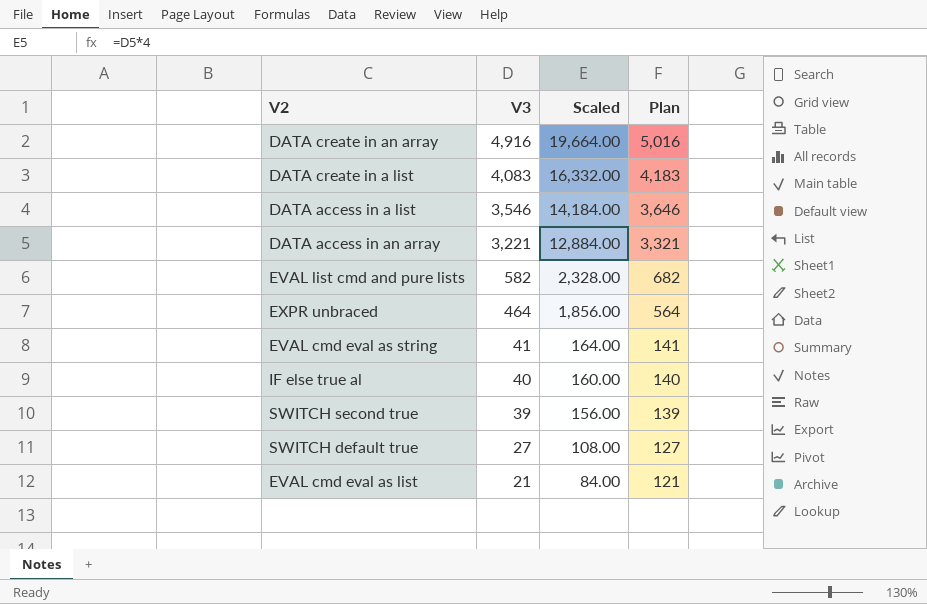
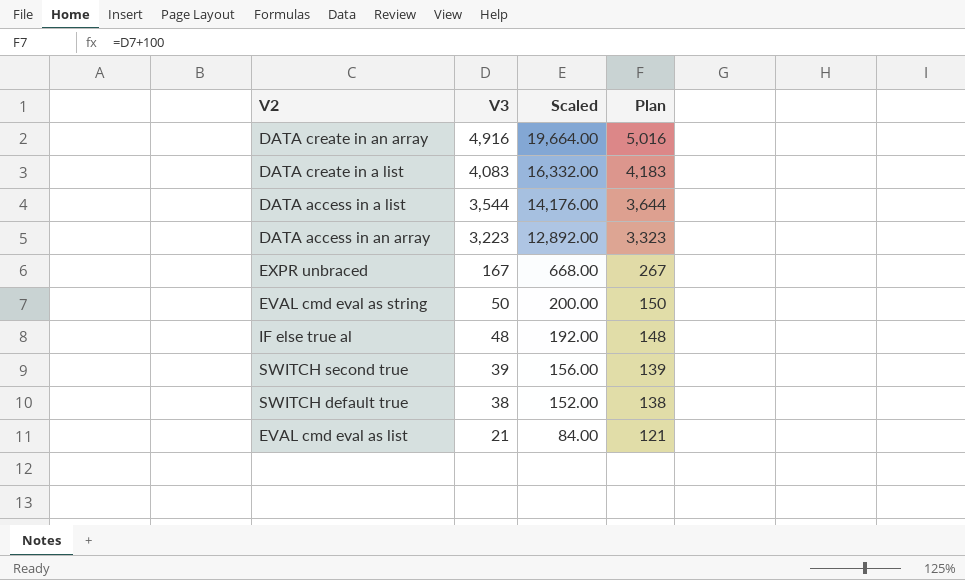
row EVAL list cmd and pure lists: 582 | 2,328.00 | 682 -> none
DATA access in a list | V3: 3,546 -> 3,544
DATA access in a list | Scaled: 14,184.00 -> 14,176.00
DATA access in a list | Plan: 3,646 -> 3,644
DATA access in an array | V3: 3,221 -> 3,223
DATA access in an array | Scaled: 12,884.00 -> 12,892.00
DATA access in an array | Plan: 3,321 -> 3,323
EXPR unbraced | V3: 464 -> 167
EXPR unbraced | Scaled: 1,856.00 -> 668.00
EXPR unbraced | Plan: 564 -> 267
EVAL cmd eval as string | V3: 41 -> 50
EVAL cmd eval as string | Scaled: 164.00 -> 200.00
EVAL cmd eval as string | Plan: 141 -> 150
IF else true al | V3: 40 -> 48
IF else true al | Scaled: 160.00 -> 192.00
IF else true al | Plan: 140 -> 148
SWITCH default true | V3: 27 -> 38
SWITCH default true | Scaled: 108.00 -> 152.00
SWITCH default true | Plan: 127 -> 138

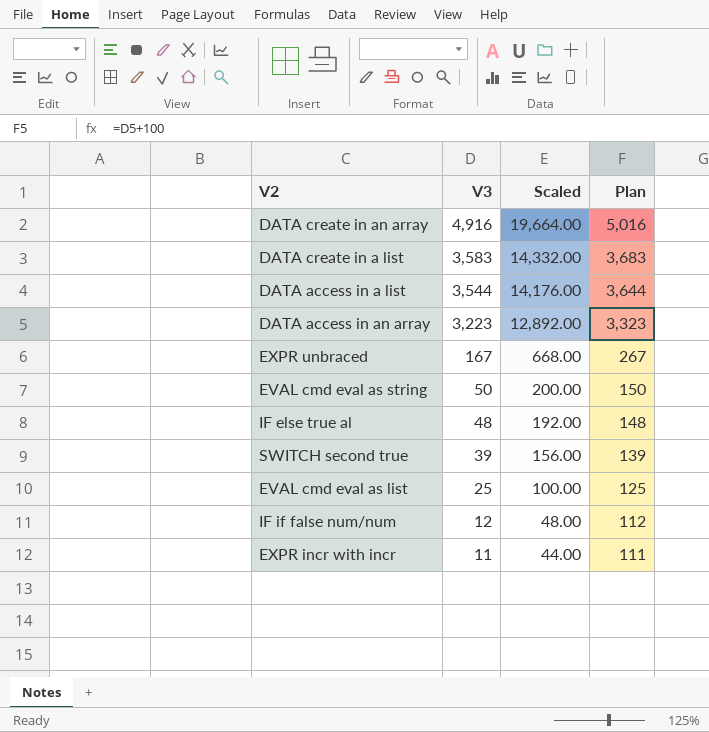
row SWITCH default true: 38 | 152.00 | 138 -> none
DATA create in a list | V3: 4,083 -> 3,583
DATA create in a list | Scaled: 16,332.00 -> 14,332.00
DATA create in a list | Plan: 4,183 -> 3,683
EVAL cmd eval as list | V3: 21 -> 25
EVAL cmd eval as list | Scaled: 84.00 -> 100.00
EVAL cmd eval as list | Plan: 121 -> 125
row IF if false num/num: none -> 12 | 48.00 | 112
row EXPR incr with incr: none -> 11 | 44.00 | 111

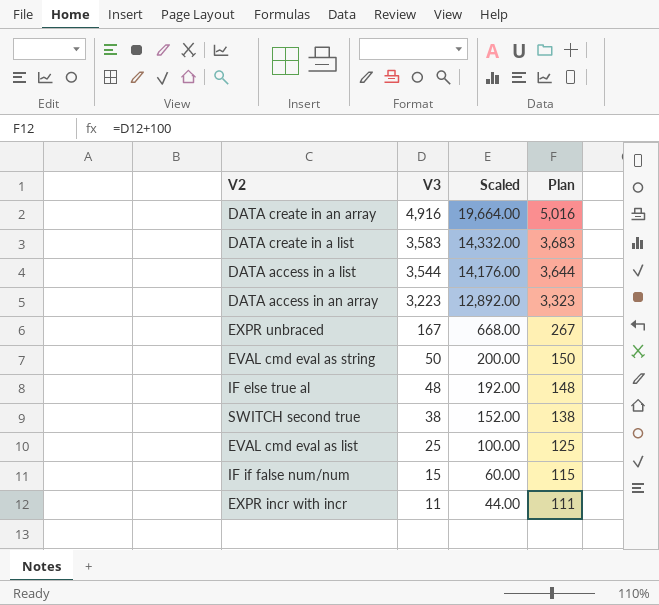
SWITCH second true | V3: 39 -> 38
SWITCH second true | Scaled: 156.00 -> 152.00
SWITCH second true | Plan: 139 -> 138
IF if false num/num | V3: 12 -> 15
IF if false num/num | Scaled: 48.00 -> 60.00
IF if false num/num | Plan: 112 -> 115

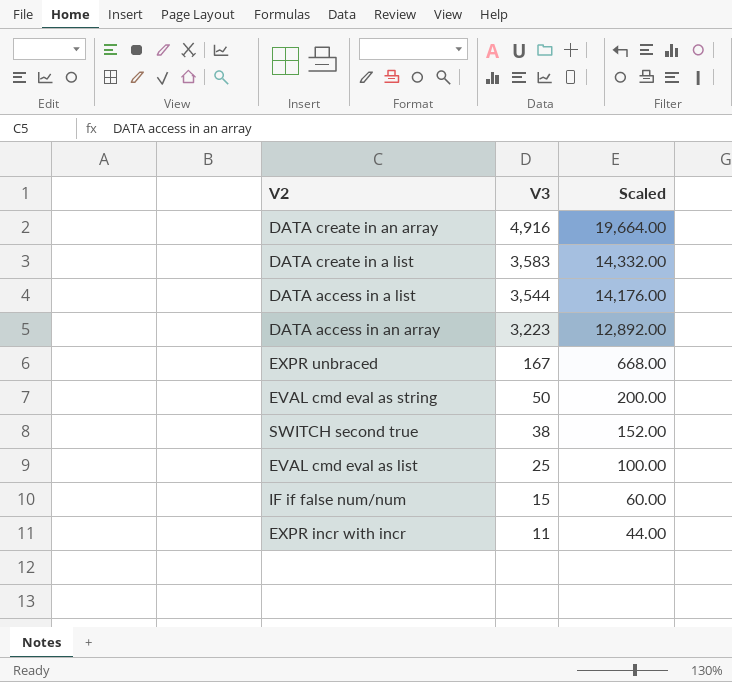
column Plan | formula: [V3] + 100 -> none
row IF else true al: 48 | 192.00 | 148 -> none

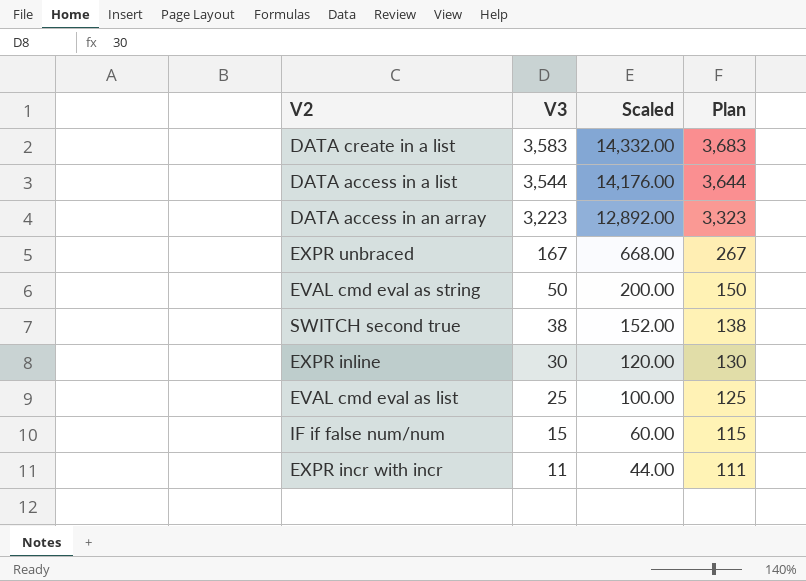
column Plan | formula: none -> [V3] + 100
row DATA create in an array: 4,916 | 19,664.00 -> none
row EXPR inline: none -> 30 | 120.00 | 130

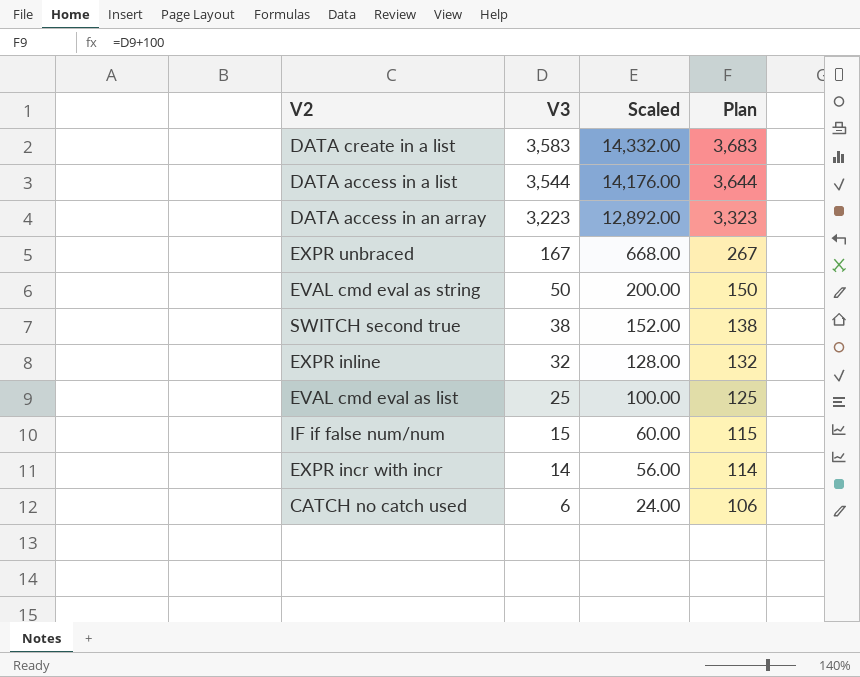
EXPR inline | V3: 30 -> 32
EXPR inline | Scaled: 120.00 -> 128.00
EXPR inline | Plan: 130 -> 132
EXPR incr with incr | V3: 11 -> 14
EXPR incr with incr | Scaled: 44.00 -> 56.00
EXPR incr with incr | Plan: 111 -> 114
row CATCH no catch used: none -> 6 | 24.00 | 106

